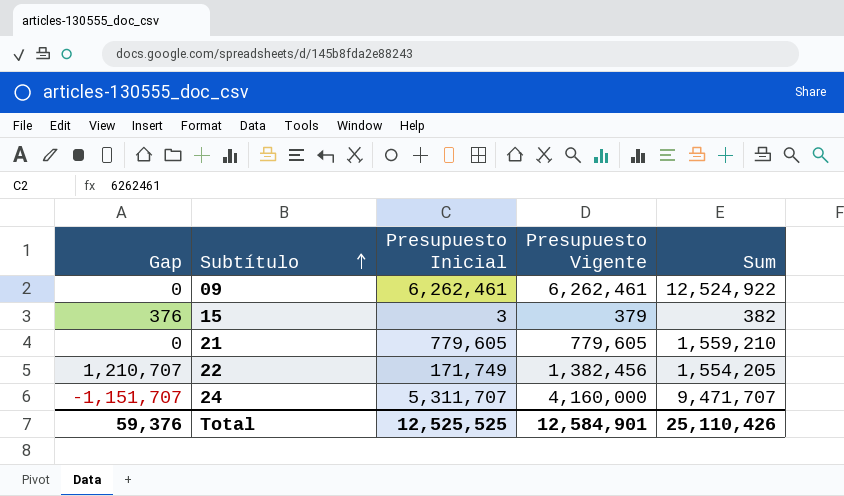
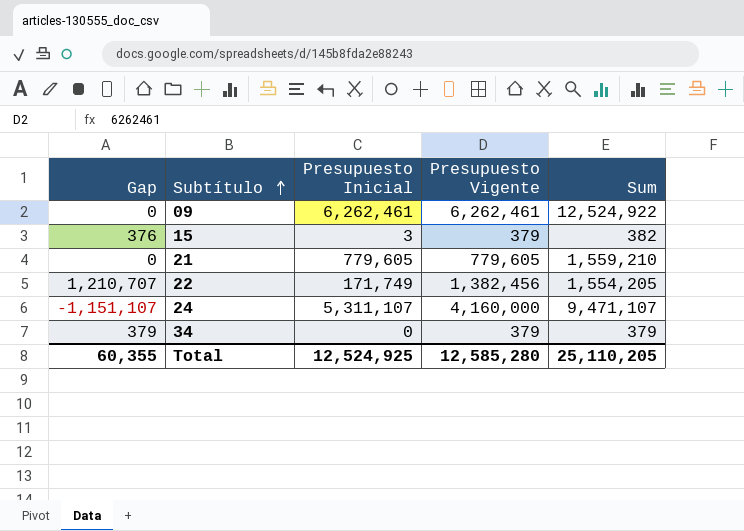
24 | Gap: -1,151,707 -> -1,151,107
24 | Presupuesto Inicial: 5,311,707 -> 5,311,107
24 | Sum: 9,471,707 -> 9,471,107
row 34: none -> 379 | 0 | 379 | 379
Total | Gap: 59,376 -> 60,355
Total | Presupuesto Inicial: 12,525,525 -> 12,524,925
Total | Presupuesto Vigente: 12,584,901 -> 12,585,280
Total | Sum: 25,110,426 -> 25,110,205

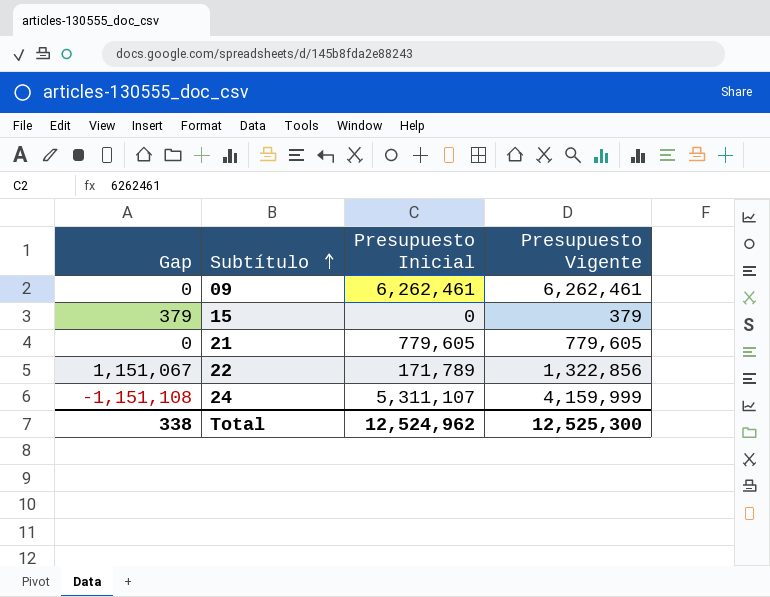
column Sum | formula: [Presupuesto Inicial] + [Presupuesto Vigente] -> none
row 34: 379 | 0 | 379 | 379 -> none
15 | Gap: 376 -> 379
15 | Presupuesto Inicial: 3 -> 0
22 | Gap: 1,210,707 -> 1,151,067
22 | Presupuesto Inicial: 171,749 -> 171,789
22 | Presupuesto Vigente: 1,382,456 -> 1,322,856
24 | Gap: -1,151,107 -> -1,151,108
24 | Presupuesto Vigente: 4,160,000 -> 4,159,999
Total | Gap: 60,355 -> 338
Total | Presupuesto Inicial: 12,524,925 -> 12,524,962
Total | Presupuesto Vigente: 12,585,280 -> 12,525,300

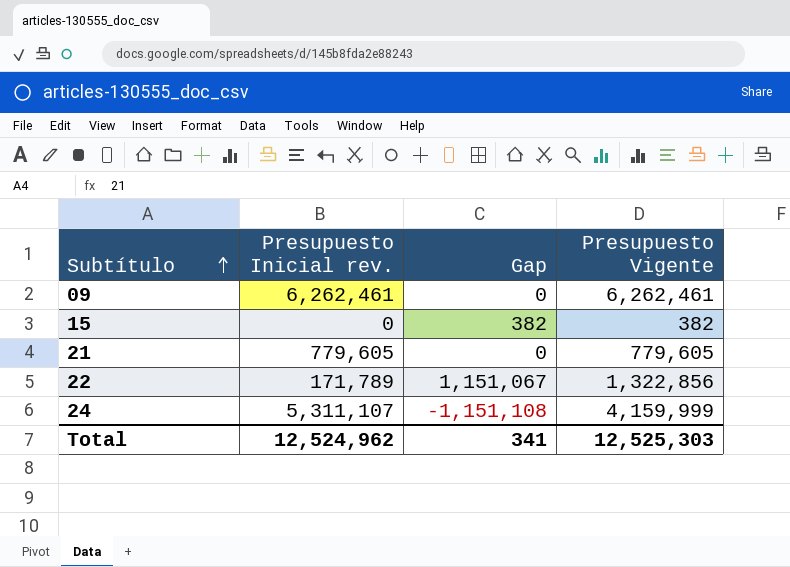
column name: Presupuesto Inicial -> Presupuesto Inicial rev.
column Gap | position: 1 -> 3
15 | Gap: 379 -> 382
15 | Presupuesto Vigente: 379 -> 382
Total | Gap: 338 -> 341
Total | Presupuesto Vigente: 12,525,300 -> 12,525,303

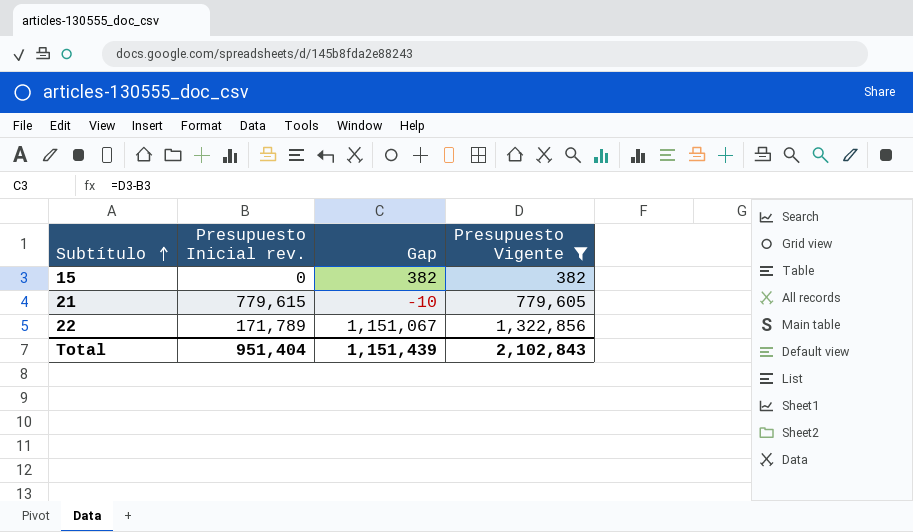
filter: none -> Presupuesto Vigente <= 1,322,856
21 | Presupuesto Inicial rev.: 779,605 -> 779,615
21 | Gap: 0 -> -10
Total | Presupuesto Inicial rev.: 12,524,962 -> 951,404
Total | Gap: 341 -> 1,151,439
Total | Presupuesto Vigente: 12,525,303 -> 2,102,843

